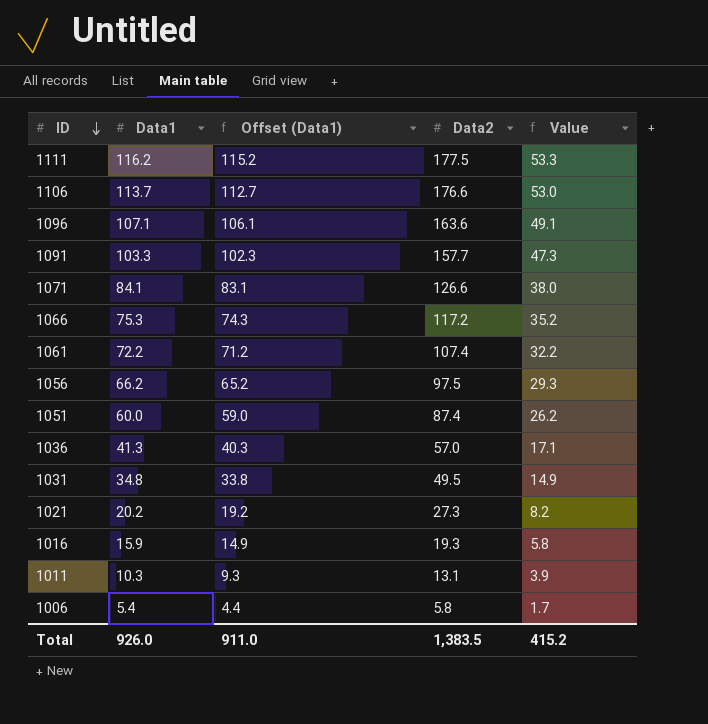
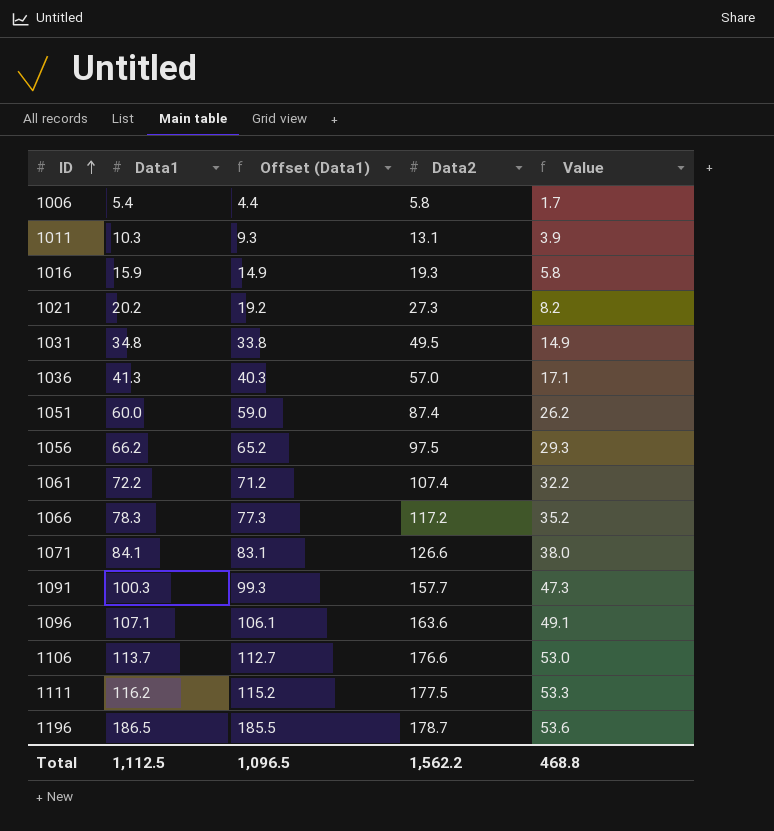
row order: ID descending -> ID ascending
1066 | Data1: 75.3 -> 78.3
1066 | Offset (Data1): 74.3 -> 77.3
1091 | Data1: 103.3 -> 100.3
1091 | Offset (Data1): 102.3 -> 99.3
row 1196: none -> 186.5 | 185.5 | 178.7 | 53.6
Total | Data1: 926.0 -> 1,112.5
Total | Offset (Data1): 911.0 -> 1,096.5
Total | Data2: 1,383.5 -> 1,562.2
Total | Value: 415.2 -> 468.8

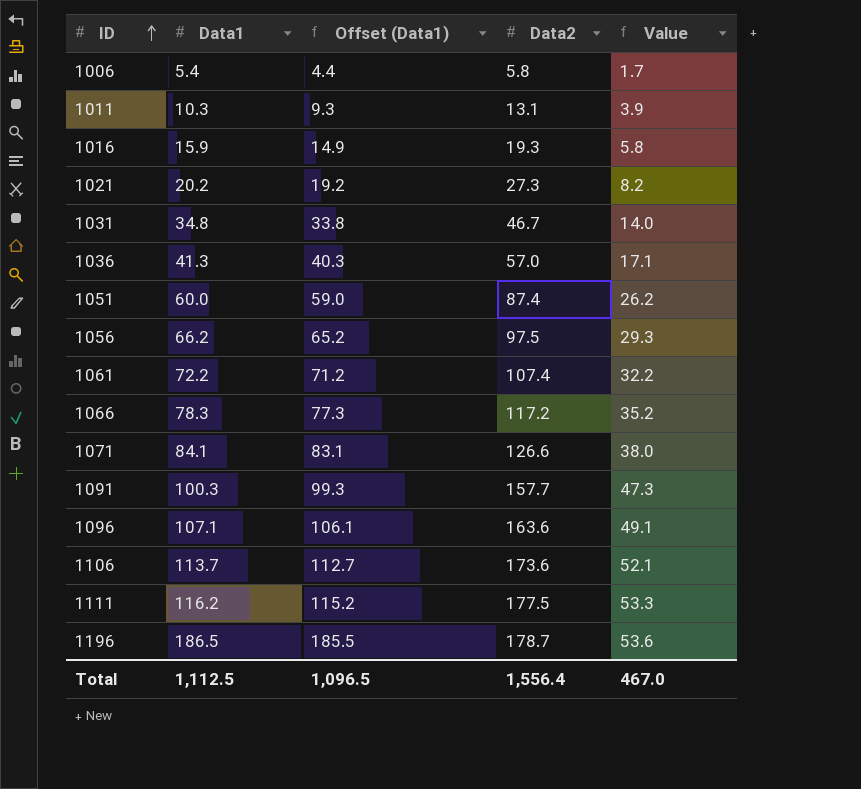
1031 | Data2: 49.5 -> 46.7
1031 | Value: 14.9 -> 14.0
1106 | Data2: 176.6 -> 173.6
1106 | Value: 53.0 -> 52.1
Total | Data2: 1,562.2 -> 1,556.4
Total | Value: 468.8 -> 467.0

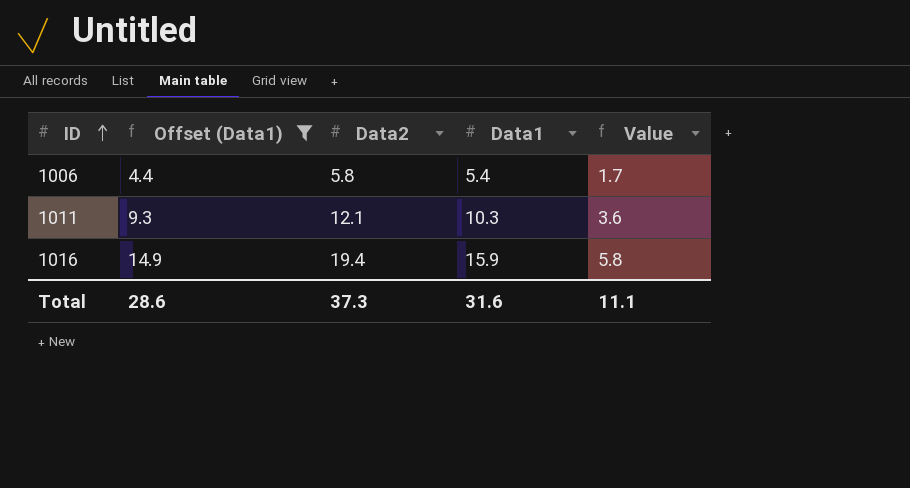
filter: none -> Offset (Data1) <= 14.9
column Data1 | position: 2 -> 4
1011 | Data2: 13.1 -> 12.1
1011 | Value: 3.9 -> 3.6
1016 | Data2: 19.3 -> 19.4
Total | Offset (Data1): 1,096.5 -> 28.6
Total | Data2: 1,556.4 -> 37.3
Total | Data1: 1,112.5 -> 31.6
Total | Value: 467.0 -> 11.1

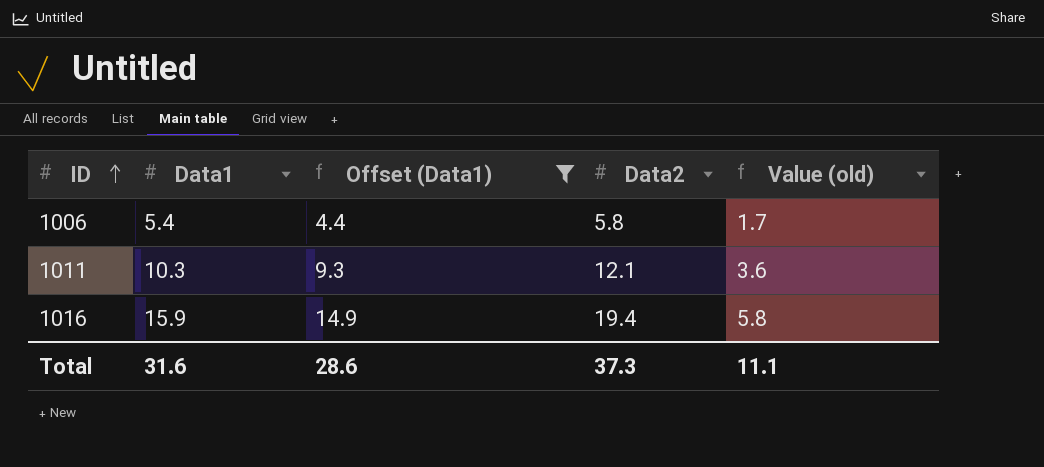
column Data1 | position: 4 -> 2
column name: Value -> Value (old)

